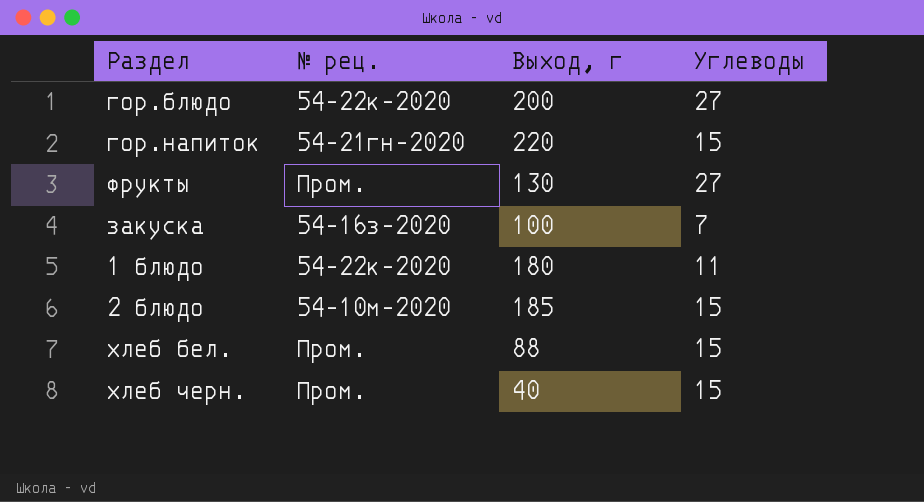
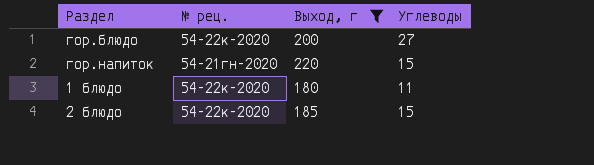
filter: none -> Выход, г >= 180
2 блюдо | № рец.: 54-10м-2020 -> 54-22к-2020

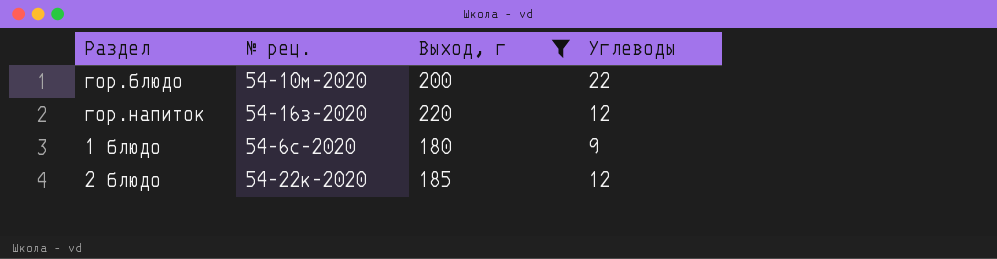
гор.блюдо | № рец.: 54-22к-2020 -> 54-10м-2020
гор.блюдо | Углеводы: 27 -> 22
гор.напиток | № рец.: 54-21гн-2020 -> 54-16з-2020
гор.напиток | Углеводы: 15 -> 12
1 блюдо | № рец.: 54-22к-2020 -> 54-6с-2020
1 блюдо | Углеводы: 11 -> 9
2 блюдо | Углеводы: 15 -> 12

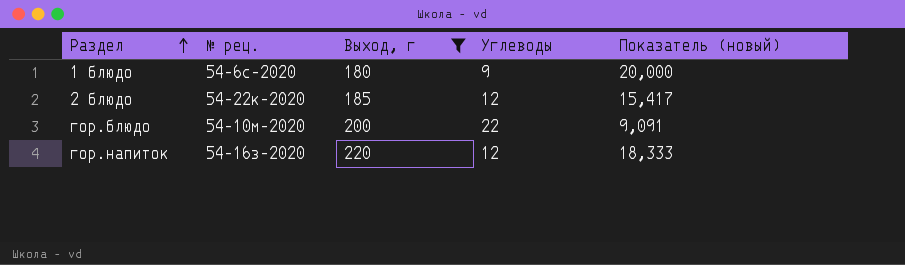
row order: none -> Раздел ascending
column Показатель (новый) | formula: none -> [Выход, г] / [Углеводы]

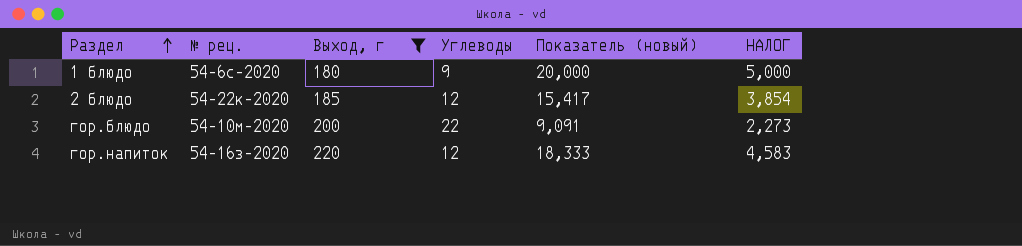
column НАЛОГ | formula: none -> [Показатель (новый)] * 0,25

